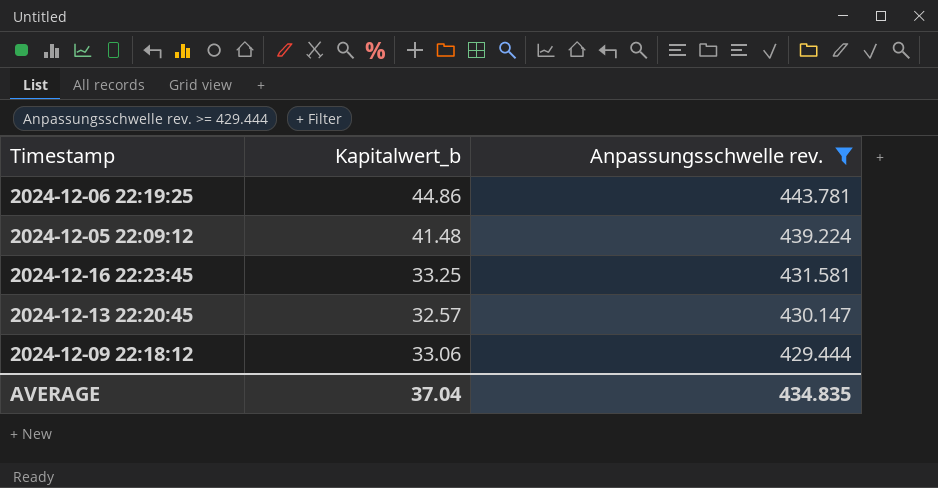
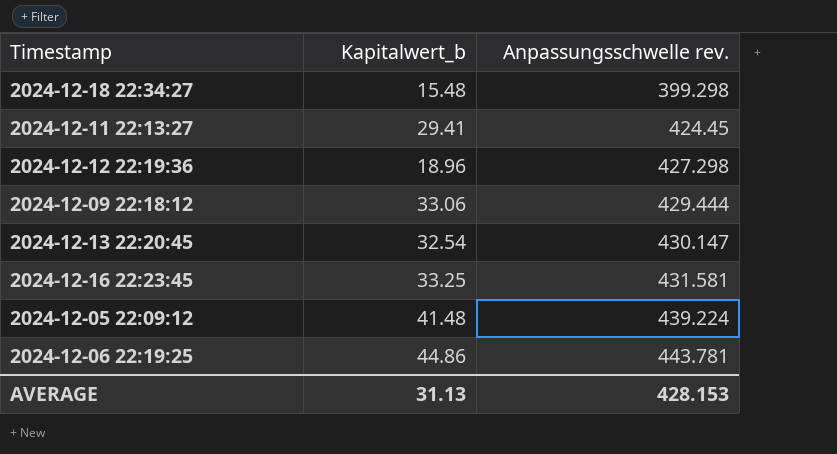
filter: Anpassungsschwelle rev. >= 429.444 -> none
row order: Anpassungsschwelle rev. descending -> Anpassungsschwelle rev. ascending
2024-12-13 22:20:45 | Kapitalwert_b: 32.57 -> 32.54
AVERAGE | Kapitalwert_b: 37.04 -> 31.13
AVERAGE | Anpassungsschwelle rev.: 434.835 -> 428.153

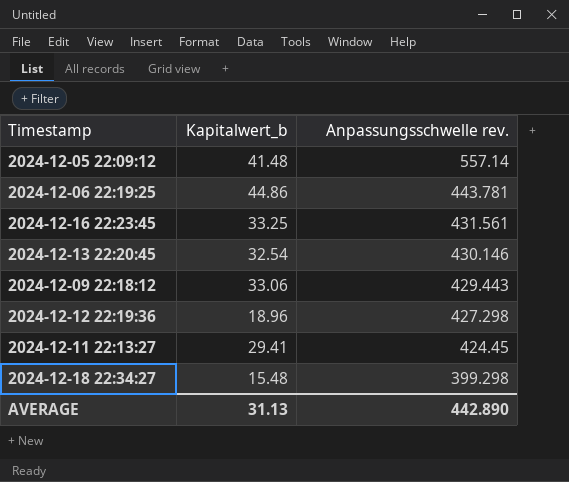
row order: Anpassungsschwelle rev. ascending -> Anpassungsschwelle rev. descending
2024-12-05 22:09:12 | Anpassungsschwelle rev.: 439.224 -> 557.14
2024-12-16 22:23:45 | Anpassungsschwelle rev.: 431.581 -> 431.561
2024-12-13 22:20:45 | Anpassungsschwelle rev.: 430.147 -> 430.146
2024-12-09 22:18:12 | Anpassungsschwelle rev.: 429.444 -> 429.443
AVERAGE | Anpassungsschwelle rev.: 428.153 -> 442.890

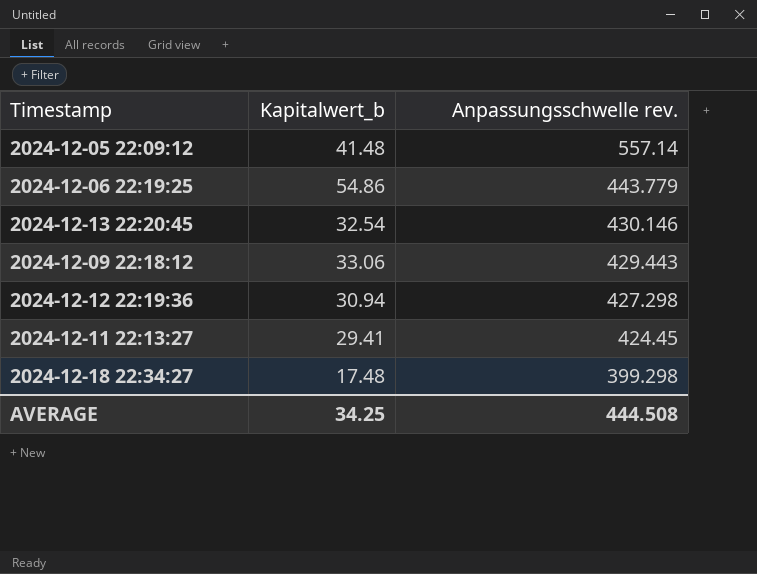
row 2024-12-16 22:23:45: 33.25 | 431.561 -> none
2024-12-06 22:19:25 | Kapitalwert_b: 44.86 -> 54.86
2024-12-06 22:19:25 | Anpassungsschwelle rev.: 443.781 -> 443.779
2024-12-12 22:19:36 | Kapitalwert_b: 18.96 -> 30.94
2024-12-18 22:34:27 | Kapitalwert_b: 15.48 -> 17.48
AVERAGE | Kapitalwert_b: 31.13 -> 34.25
AVERAGE | Anpassungsschwelle rev.: 442.890 -> 444.508

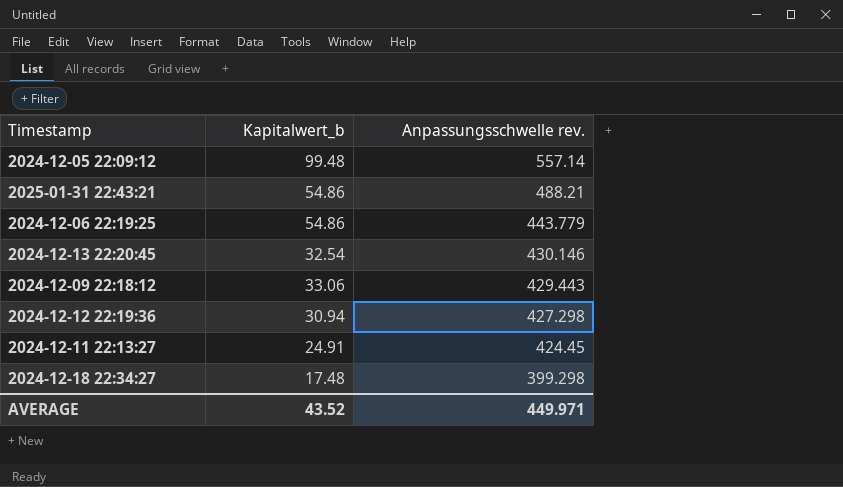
2024-12-05 22:09:12 | Kapitalwert_b: 41.48 -> 99.48
row 2025-01-31 22:43:21: none -> 54.86 | 488.21
2024-12-11 22:13:27 | Kapitalwert_b: 29.41 -> 24.91
AVERAGE | Kapitalwert_b: 34.25 -> 43.52
AVERAGE | Anpassungsschwelle rev.: 444.508 -> 449.971

